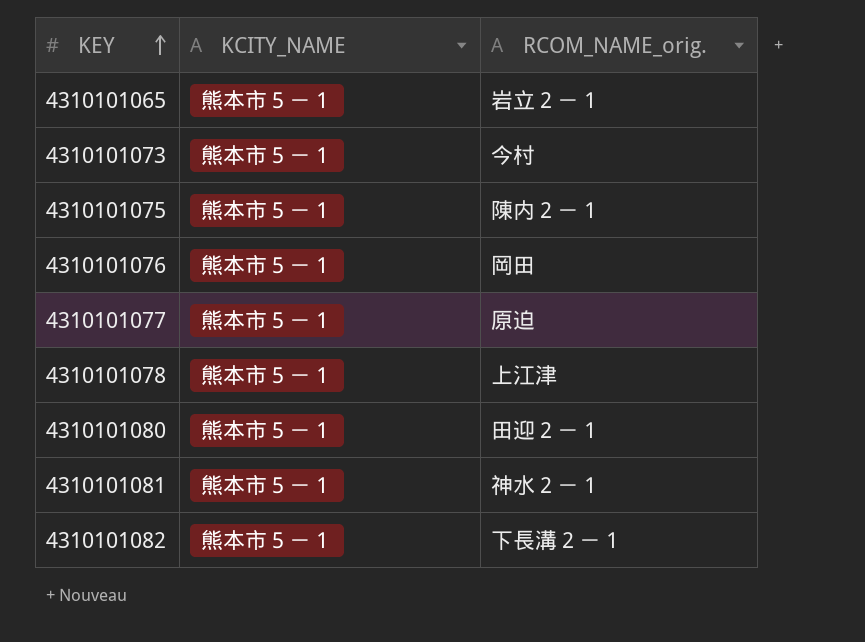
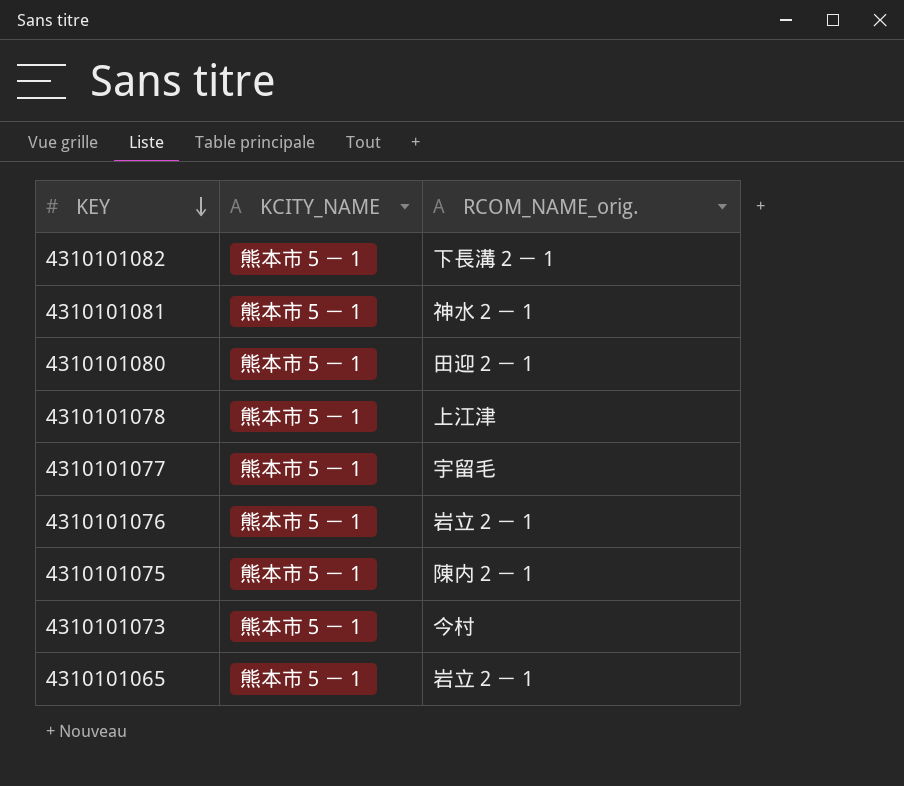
row order: KEY ascending -> KEY descending
4310101077 | RCOM_NAME_orig.: 原迫 -> 宇留毛
4310101076 | RCOM_NAME_orig.: 岡田 -> 岩立２－１

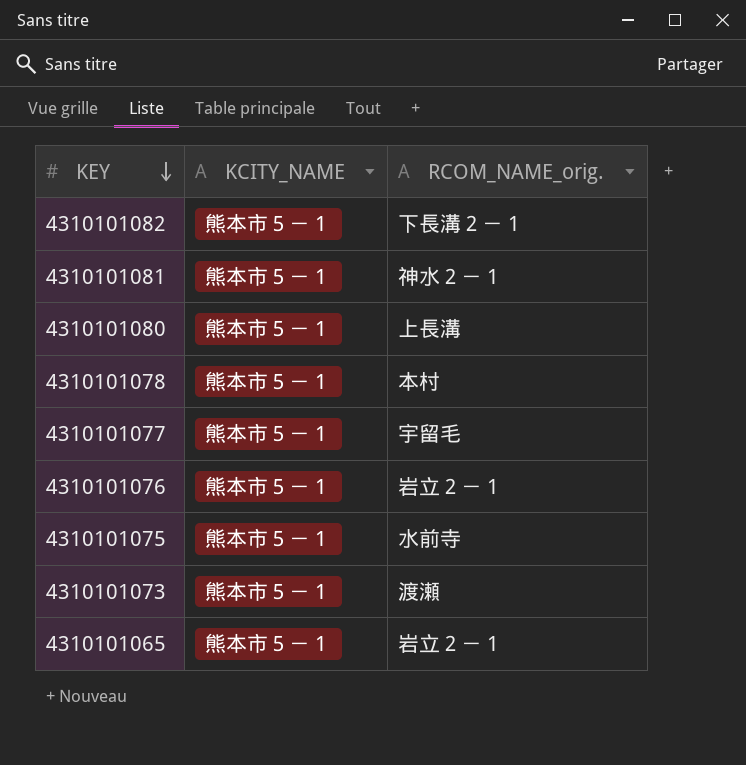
4310101080 | RCOM_NAME_orig.: 田迎２－１ -> 上長溝
4310101078 | RCOM_NAME_orig.: 上江津 -> 本村
4310101075 | RCOM_NAME_orig.: 陳内２－１ -> 水前寺
4310101073 | RCOM_NAME_orig.: 今村 -> 渡瀬

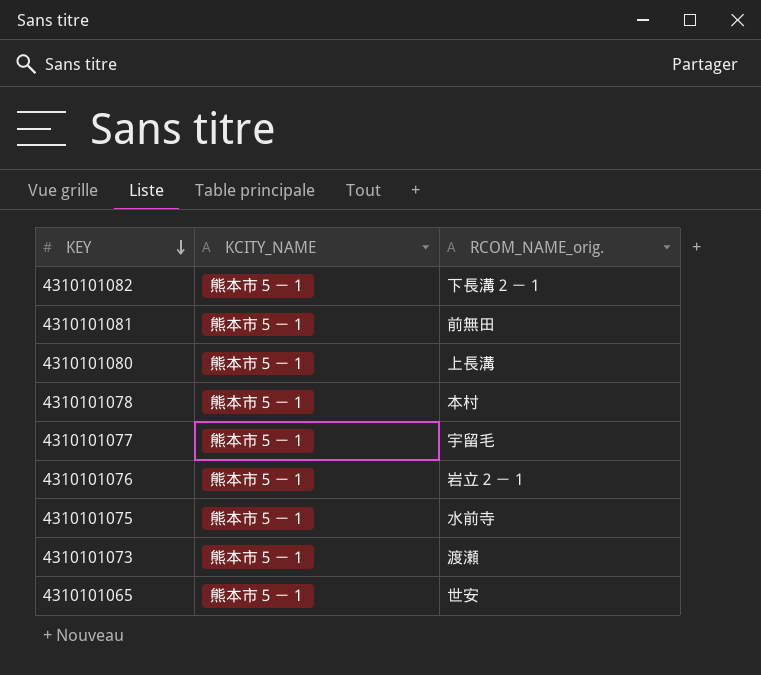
4310101081 | RCOM_NAME_orig.: 神水２－１ -> 前無田
4310101065 | RCOM_NAME_orig.: 岩立２－１ -> 世安

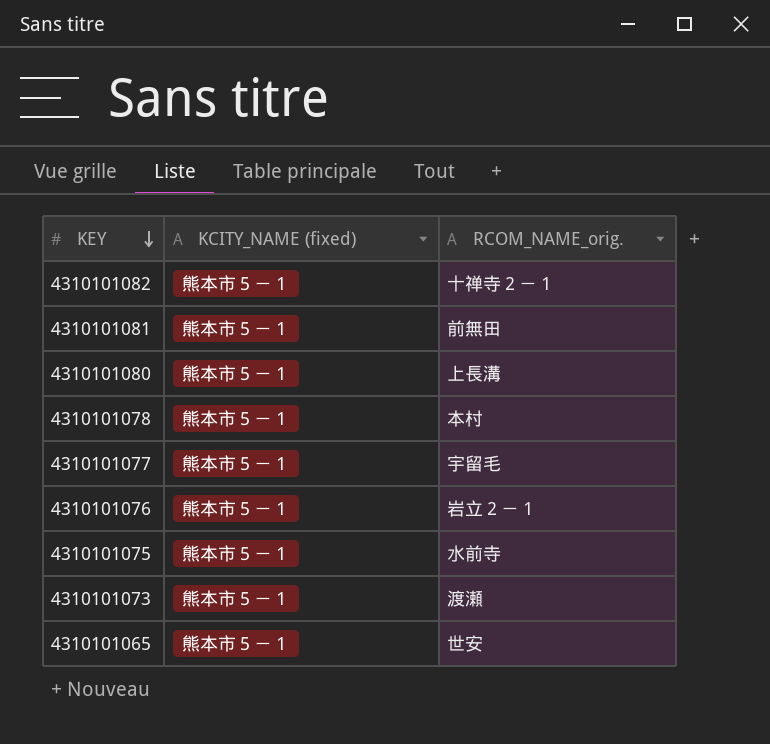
column name: KCITY_NAME -> KCITY_NAME (fixed)
4310101082 | RCOM_NAME_orig.: 下長溝２－１ -> 十禅寺２－１

